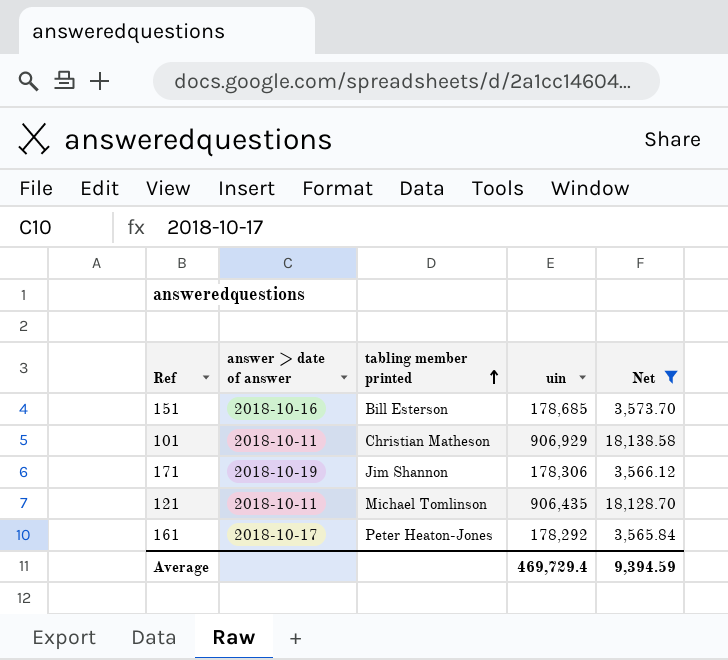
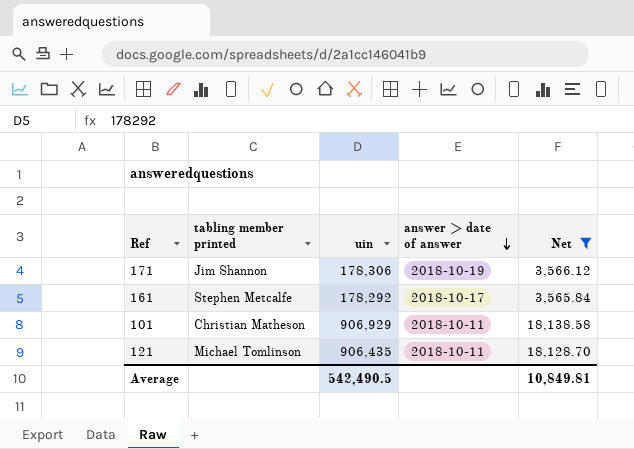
row order: tabling member printed ascending -> answer > date of answer descending
column answer > date of answer | position: 2 -> 4
row 151: 2018-10-16 | Bill Esterson | 178,685 | 3,573.70 -> none
161 | tabling member printed: Peter Heaton-Jones -> Stephen Metcalfe
Average | uin: 469,729.4 -> 542,490.5
Average | Net: 9,394.59 -> 10,849.81

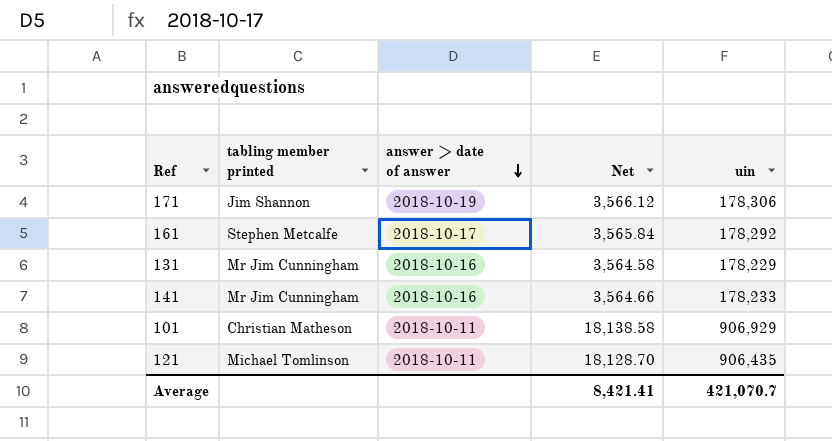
filter: Net >= 3,565.84 -> none
column uin | position: 3 -> 5
Average | Net: 10,849.81 -> 8,421.41
Average | uin: 542,490.5 -> 421,070.7

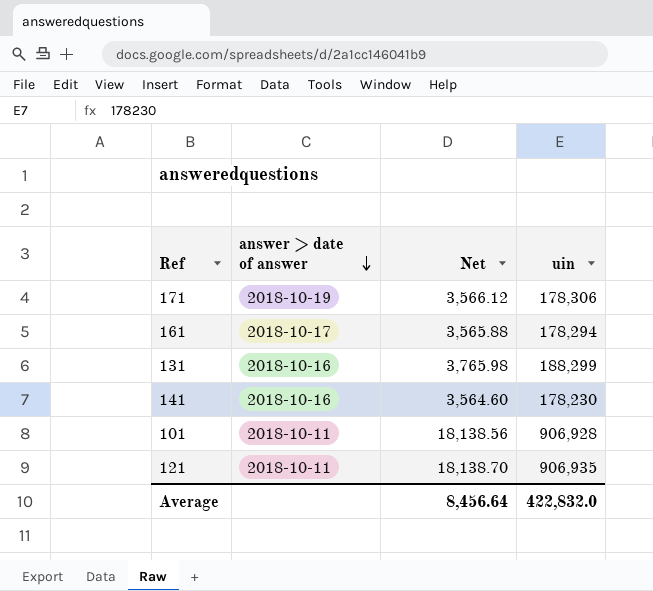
column tabling member printed | position: 2 -> none
161 | Net: 3,565.84 -> 3,565.88
161 | uin: 178,292 -> 178,294
131 | Net: 3,564.58 -> 3,765.98
131 | uin: 178,229 -> 188,299
141 | Net: 3,564.66 -> 3,564.60
141 | uin: 178,233 -> 178,230
101 | Net: 18,138.58 -> 18,138.56
101 | uin: 906,929 -> 906,928
121 | Net: 18,128.70 -> 18,138.70
121 | uin: 906,435 -> 906,935
Average | Net: 8,421.41 -> 8,456.64
Average | uin: 421,070.7 -> 422,832.0

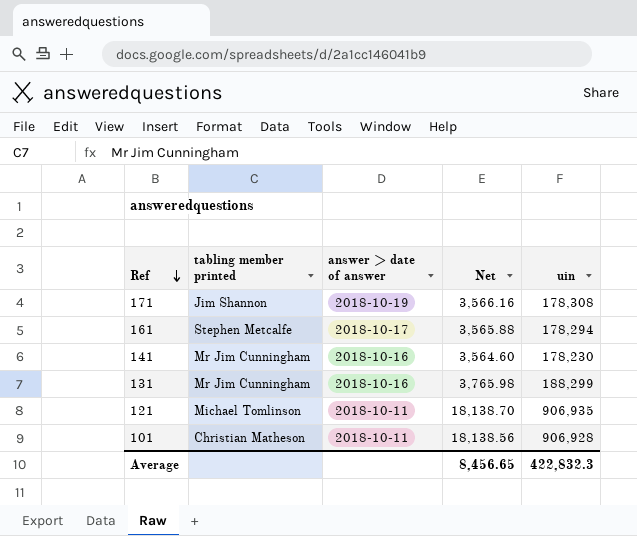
row order: answer > date of answer descending -> Ref descending
column tabling member printed | position: none -> 2
171 | Net: 3,566.12 -> 3,566.16
171 | uin: 178,306 -> 178,308
Average | Net: 8,456.64 -> 8,456.65
Average | uin: 422,832.0 -> 422,832.3

